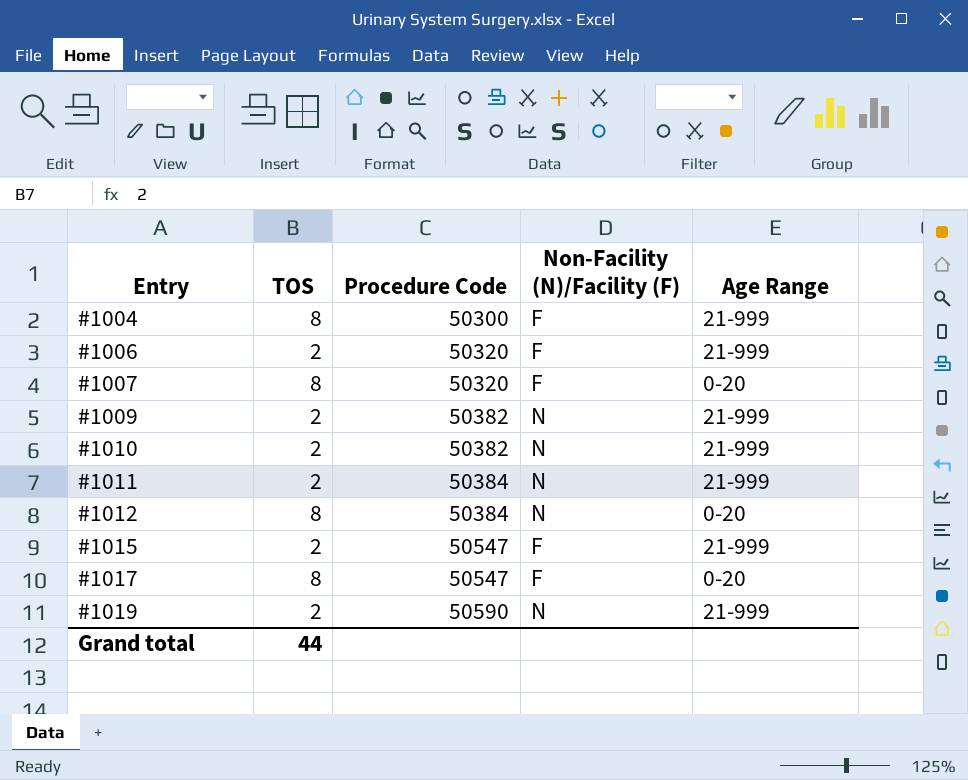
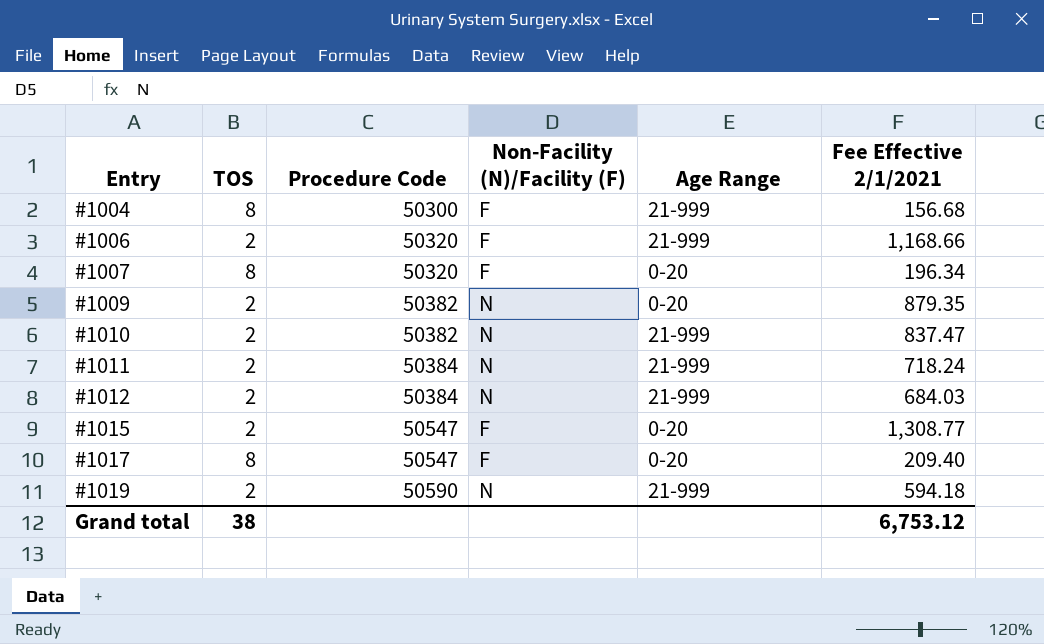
column Fee Effective 2/1/2021 | position: none -> 6
#1009 | Age Range: 21-999 -> 0-20
#1012 | TOS: 8 -> 2
#1012 | Age Range: 0-20 -> 21-999
#1015 | Age Range: 21-999 -> 0-20
Grand total | TOS: 44 -> 38

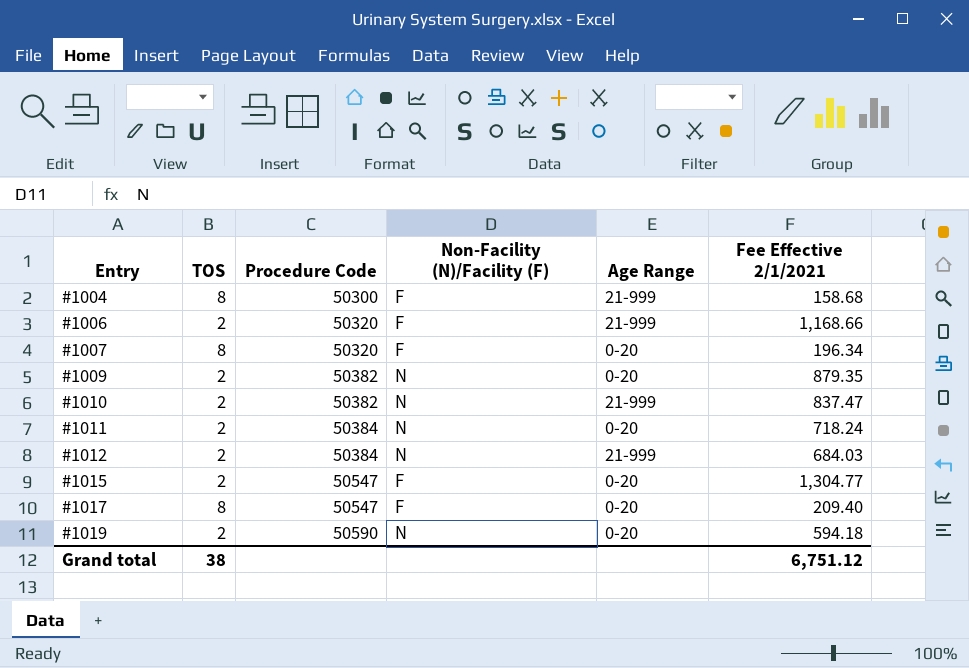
#1004 | Fee Effective 2/1/2021: 156.68 -> 158.68
#1011 | Age Range: 21-999 -> 0-20
#1015 | Fee Effective 2/1/2021: 1,308.77 -> 1,304.77
#1019 | Age Range: 21-999 -> 0-20
Grand total | Fee Effective 2/1/2021: 6,753.12 -> 6,751.12

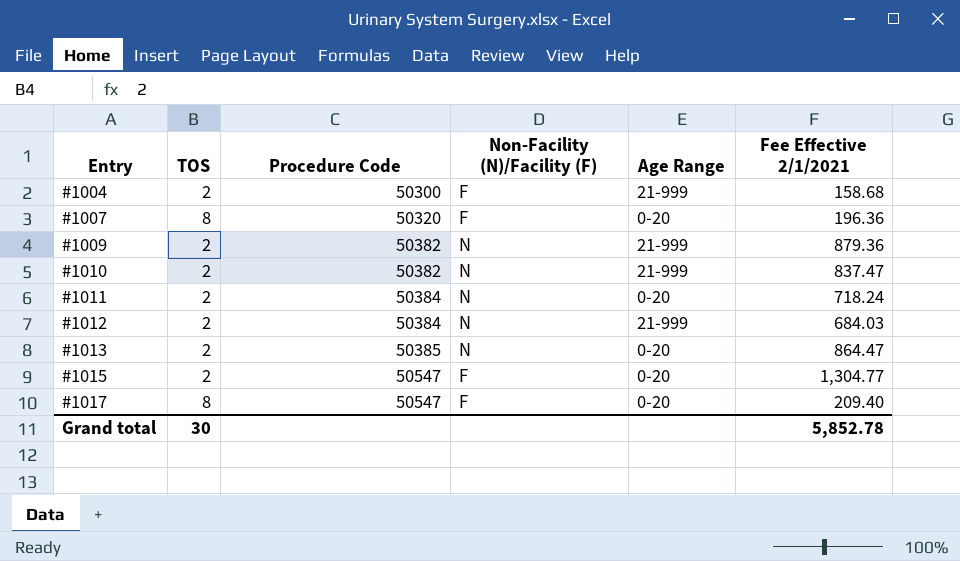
row #1006: 2 | 50320 | F | 21-999 | 1,168.66 -> none
row #1019: 2 | 50590 | N | 0-20 | 594.18 -> none
#1004 | TOS: 8 -> 2
#1007 | Fee Effective 2/1/2021: 196.34 -> 196.36
#1009 | Age Range: 0-20 -> 21-999
#1009 | Fee Effective 2/1/2021: 879.35 -> 879.36
row #1013: none -> 2 | 50385 | N | 0-20 | 864.47
Grand total | TOS: 38 -> 30
Grand total | Fee Effective 2/1/2021: 6,751.12 -> 5,852.78

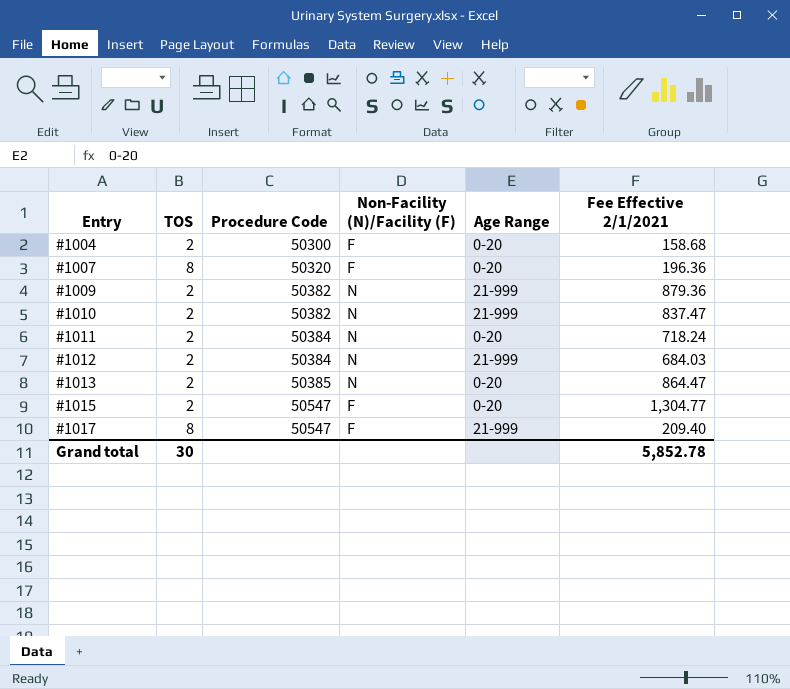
#1004 | Age Range: 21-999 -> 0-20
#1017 | Age Range: 0-20 -> 21-999

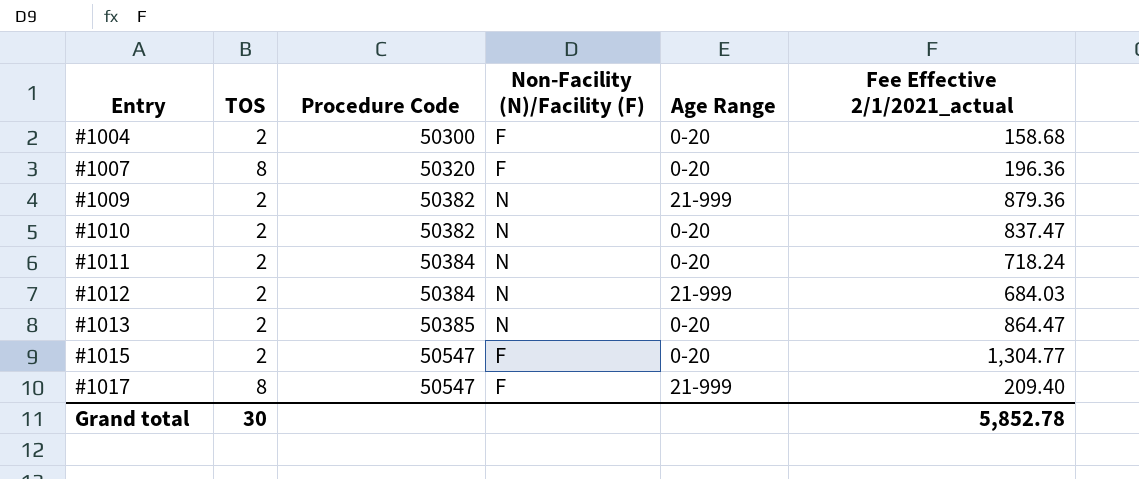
column name: Fee Effective 2/1/2021 -> Fee Effective 2/1/2021_actual
#1010 | Age Range: 21-999 -> 0-20

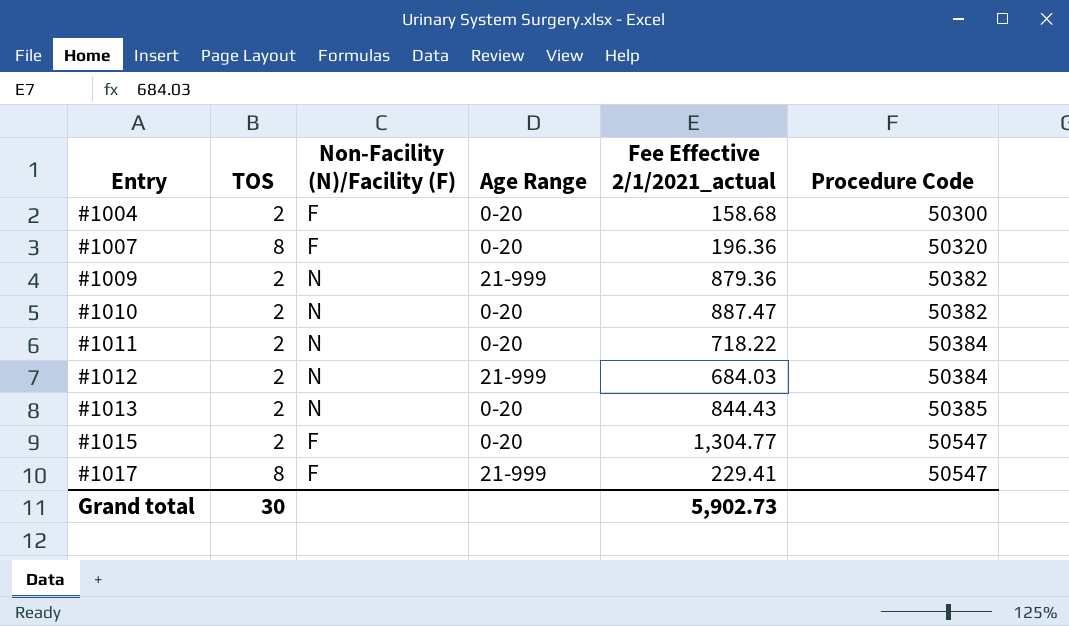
column Procedure Code | position: 3 -> 6
#1010 | Fee Effective 2/1/2021_actual: 837.47 -> 887.47
#1011 | Fee Effective 2/1/2021_actual: 718.24 -> 718.22
#1013 | Fee Effective 2/1/2021_actual: 864.47 -> 844.43
#1017 | Fee Effective 2/1/2021_actual: 209.40 -> 229.41
Grand total | Fee Effective 2/1/2021_actual: 5,852.78 -> 5,902.73

